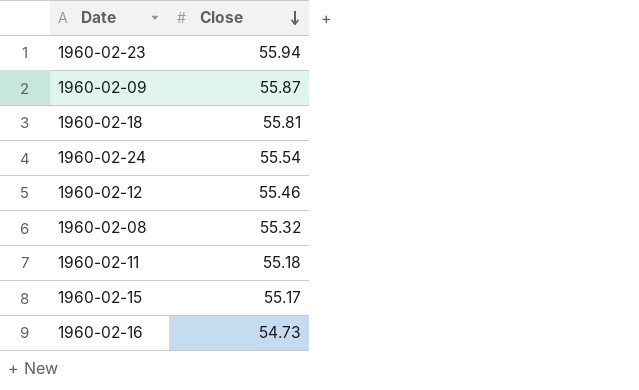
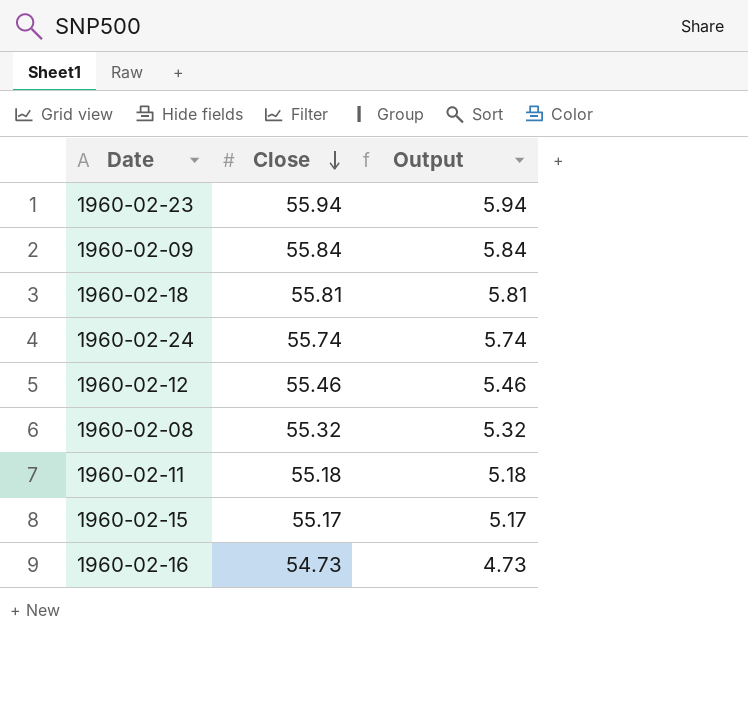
column Output | formula: none -> [Close] - 50
1960-02-09 | Close: 55.87 -> 55.84
1960-02-24 | Close: 55.54 -> 55.74

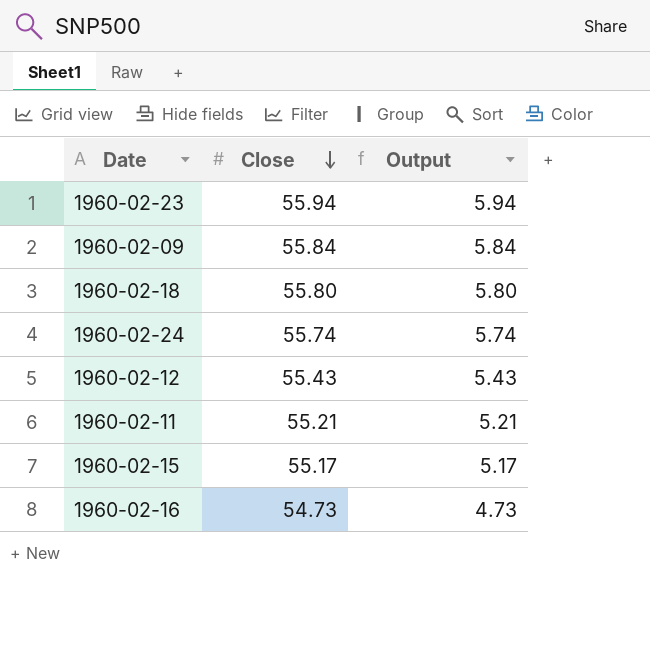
row 1960-02-08: 55.32 | 5.32 -> none
1960-02-18 | Close: 55.81 -> 55.80
1960-02-18 | Output: 5.81 -> 5.80
1960-02-12 | Close: 55.46 -> 55.43
1960-02-12 | Output: 5.46 -> 5.43
1960-02-11 | Close: 55.18 -> 55.21
1960-02-11 | Output: 5.18 -> 5.21

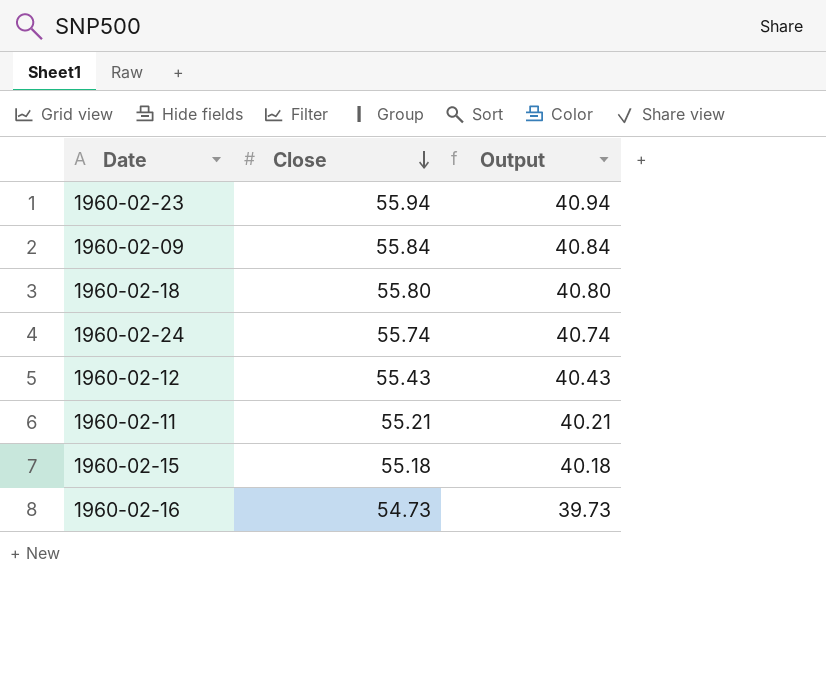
column Output | formula: [Close] - 50 -> [Close] - 15
1960-02-15 | Close: 55.17 -> 55.18

